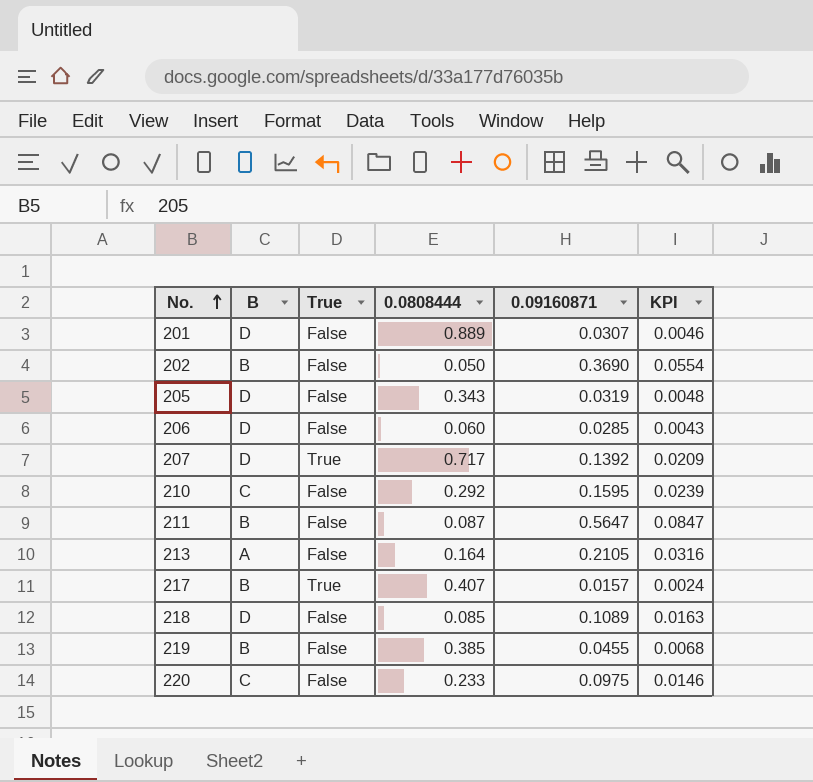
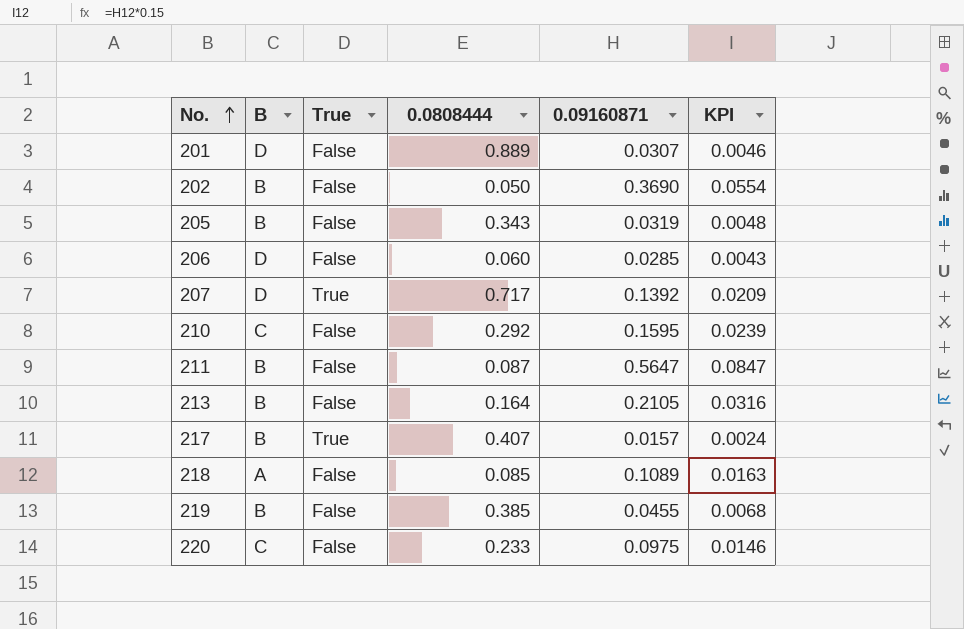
205 | B: D -> B
213 | B: A -> B
218 | B: D -> A

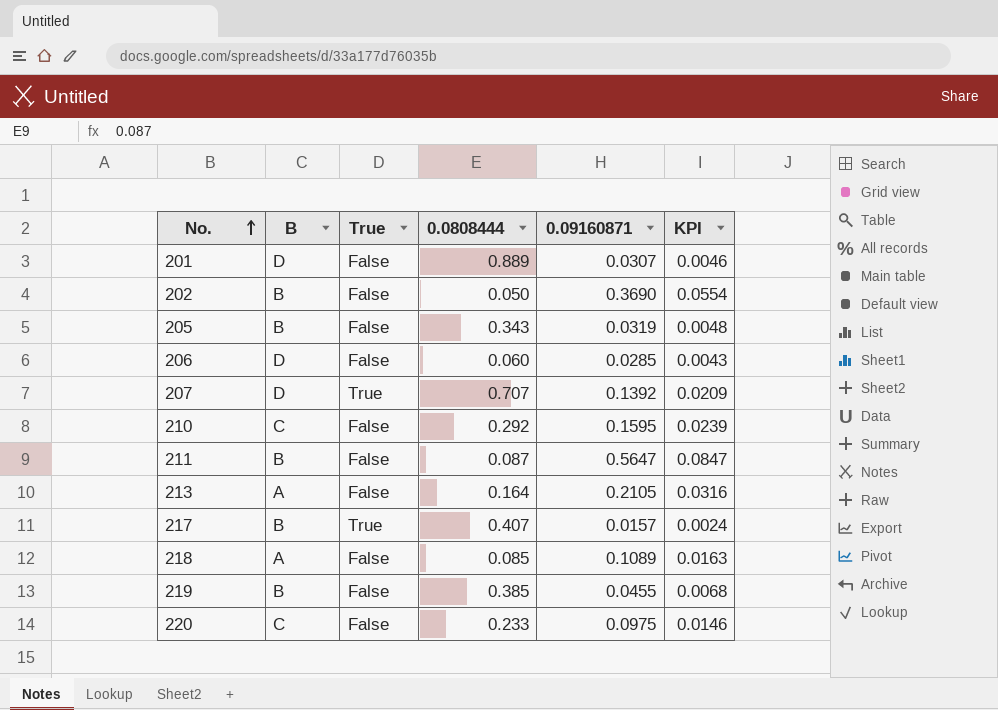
207 | 0.0808444: 0.717 -> 0.707
213 | B: B -> A

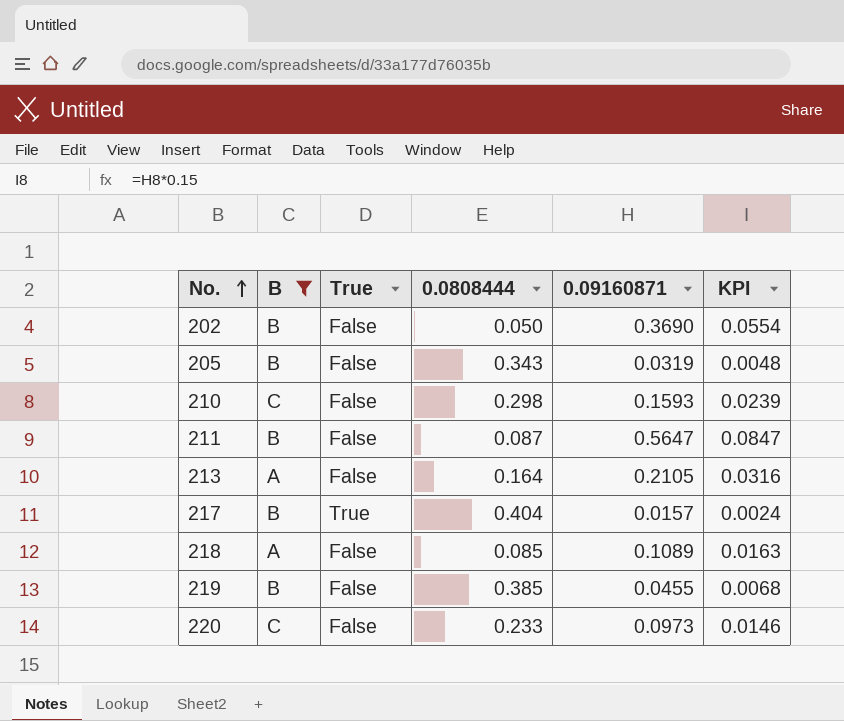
filter: none -> B != D
210 | 0.0808444: 0.292 -> 0.298
210 | 0.09160871: 0.1595 -> 0.1593
217 | 0.0808444: 0.407 -> 0.404
220 | 0.09160871: 0.0975 -> 0.0973

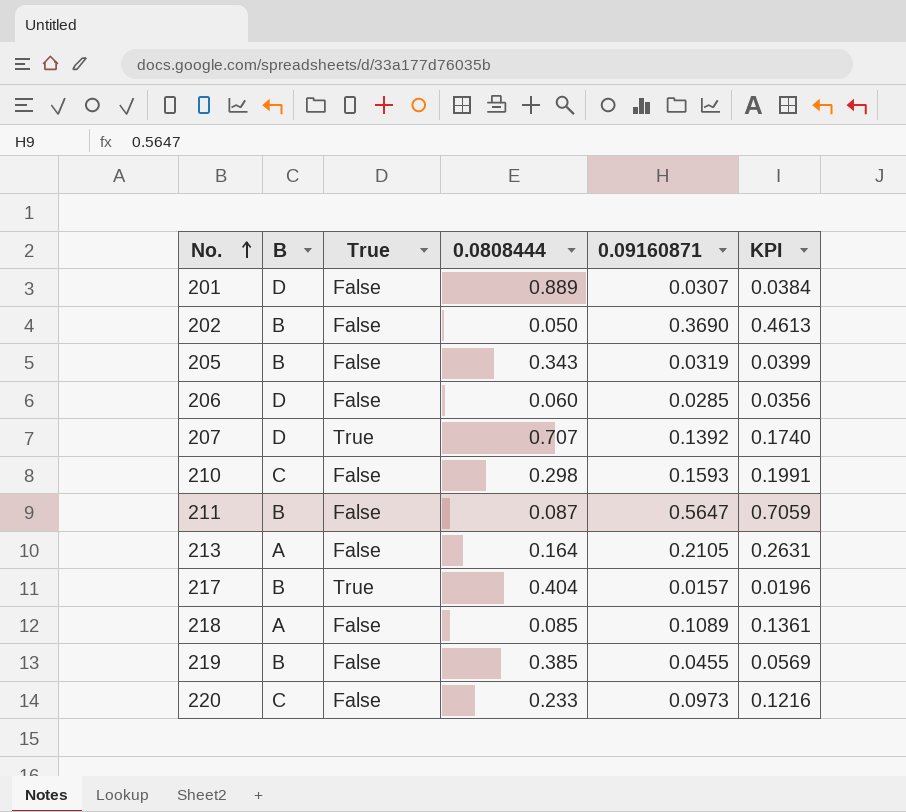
filter: B != D -> none
column KPI | formula: [0.09160871] * 0.15 -> [0.09160871] * 1.25

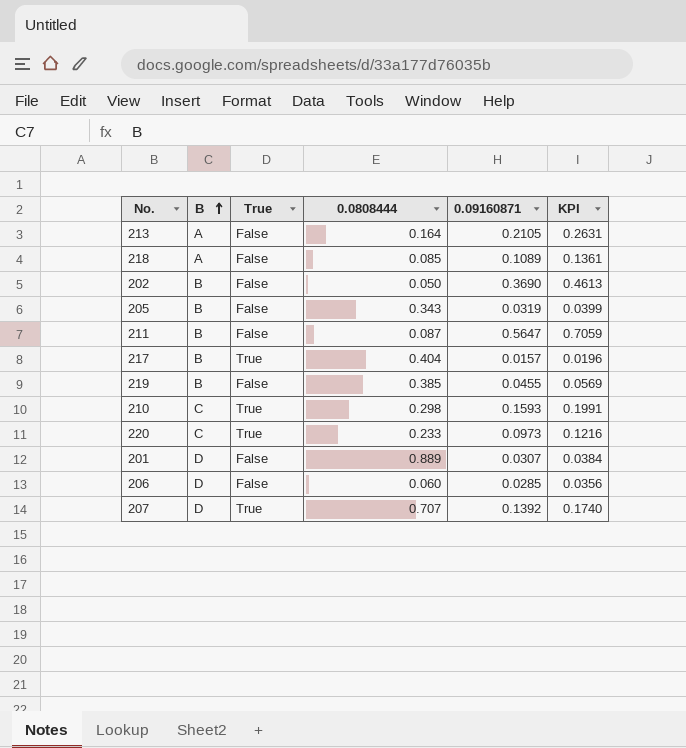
row order: No. ascending -> B ascending
210 | True: False -> True
220 | True: False -> True

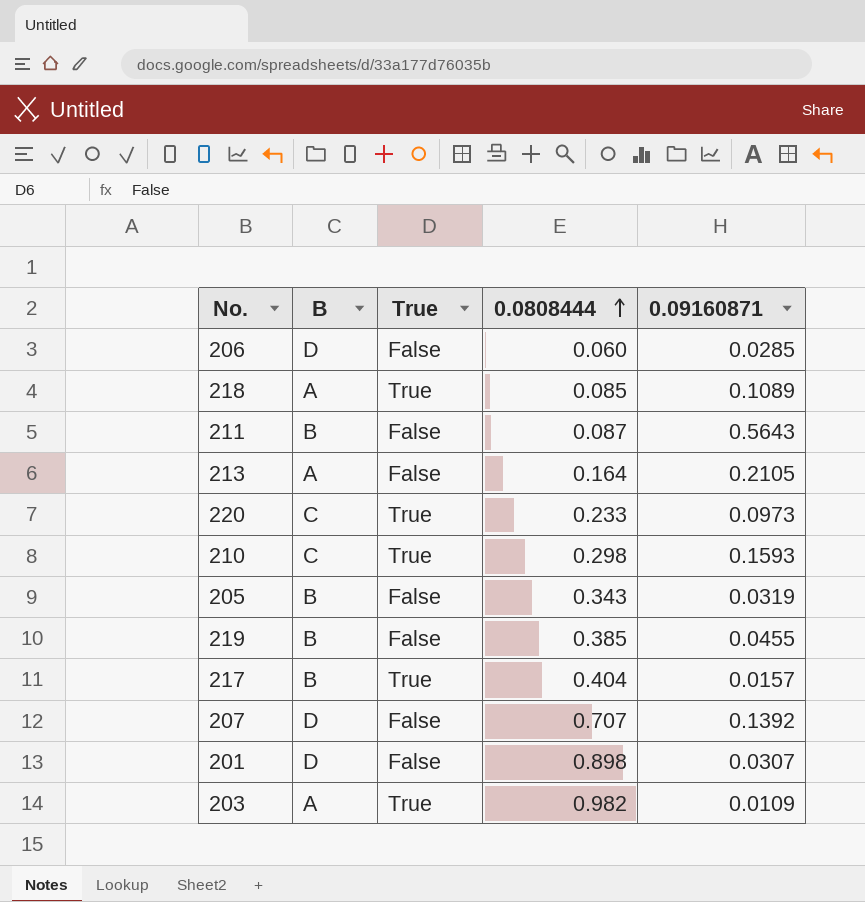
row order: B ascending -> 0.0808444 ascending
column KPI | formula: [0.09160871] * 1.25 -> none
row 202: B | False | 0.050 | 0.3690 | 0.4613 -> none
218 | True: False -> True
211 | 0.09160871: 0.5647 -> 0.5643
207 | True: True -> False
201 | 0.0808444: 0.889 -> 0.898
row 203: none -> A | True | 0.982 | 0.0109

